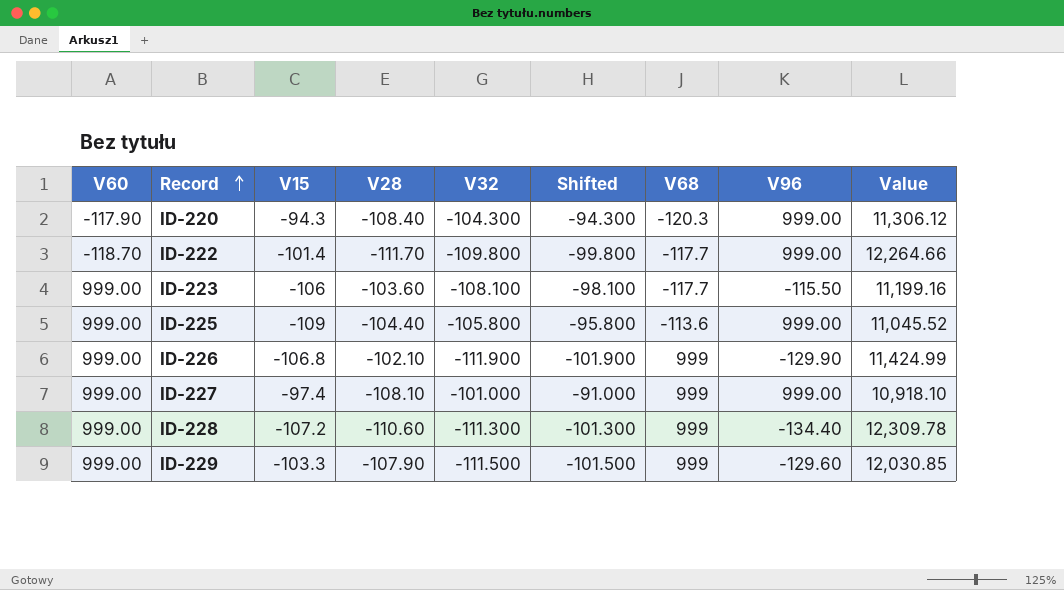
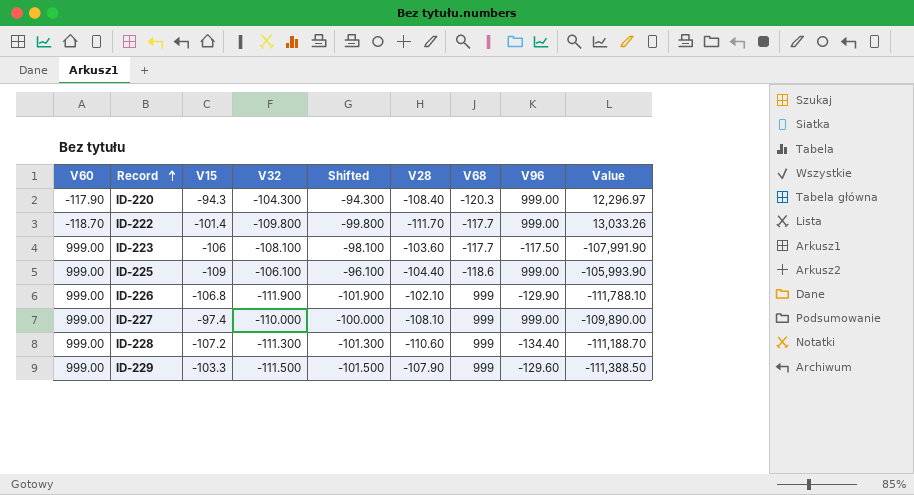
column V28 | position: 4 -> 6
column Value | formula: [V28] * [V32] -> [V60] * [V32]
ID-223 | V96: -115.50 -> -117.50
ID-225 | V32: -105.800 -> -106.100
ID-225 | Shifted: -95.800 -> -96.100
ID-225 | V68: -113.6 -> -118.6
ID-227 | V32: -101.000 -> -110.000
ID-227 | Shifted: -91.000 -> -100.000

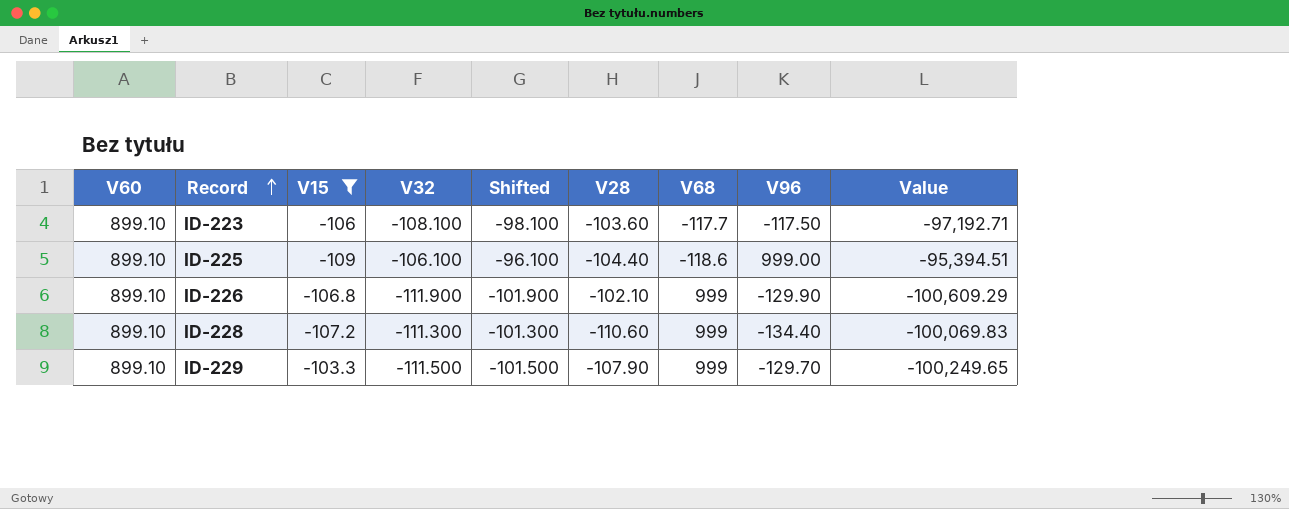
filter: none -> V15 <= -103.3
ID-223 | V60: 999.00 -> 899.10
ID-223 | Value: -107,991.90 -> -97,192.71
ID-225 | V60: 999.00 -> 899.10
ID-225 | Value: -105,993.90 -> -95,394.51
ID-226 | V60: 999.00 -> 899.10
ID-226 | Value: -111,788.10 -> -100,609.29
ID-228 | V60: 999.00 -> 899.10
ID-228 | Value: -111,188.70 -> -100,069.83
ID-229 | V60: 999.00 -> 899.10
ID-229 | V96: -129.60 -> -129.70
ID-229 | Value: -111,388.50 -> -100,249.65

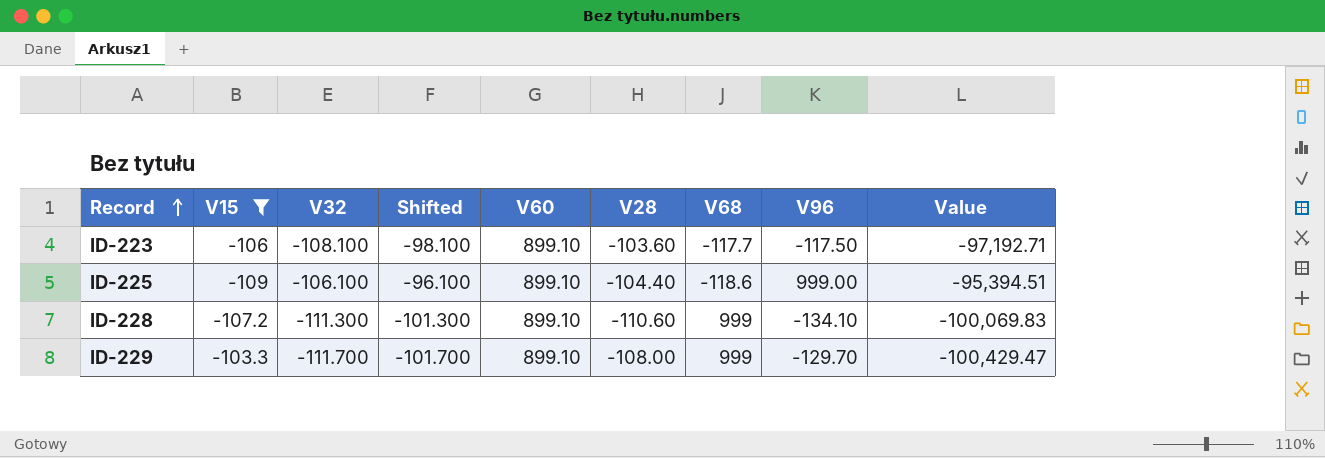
column V60 | position: 1 -> 5
row ID-226: 899.10 | -106.8 | -111.900 | -101.900 | -102.10 | 999 | -129.90 | -100,609.29 -> none
ID-228 | V96: -134.40 -> -134.10
ID-229 | V32: -111.500 -> -111.700
ID-229 | Shifted: -101.500 -> -101.700
ID-229 | V28: -107.90 -> -108.00
ID-229 | Value: -100,249.65 -> -100,429.47

